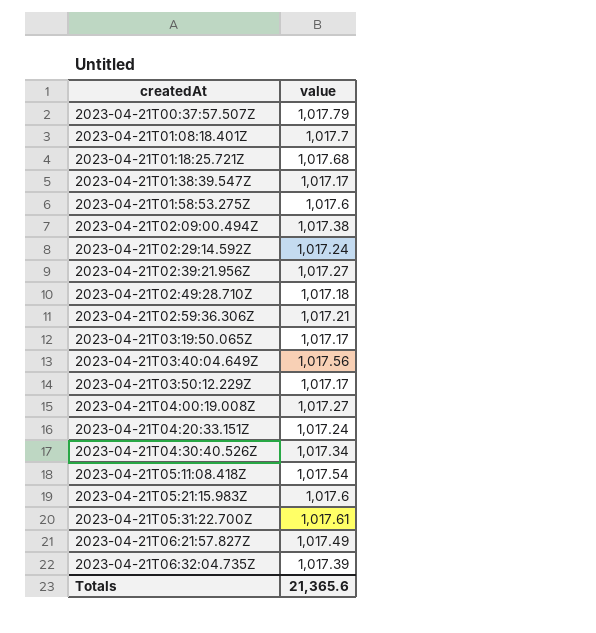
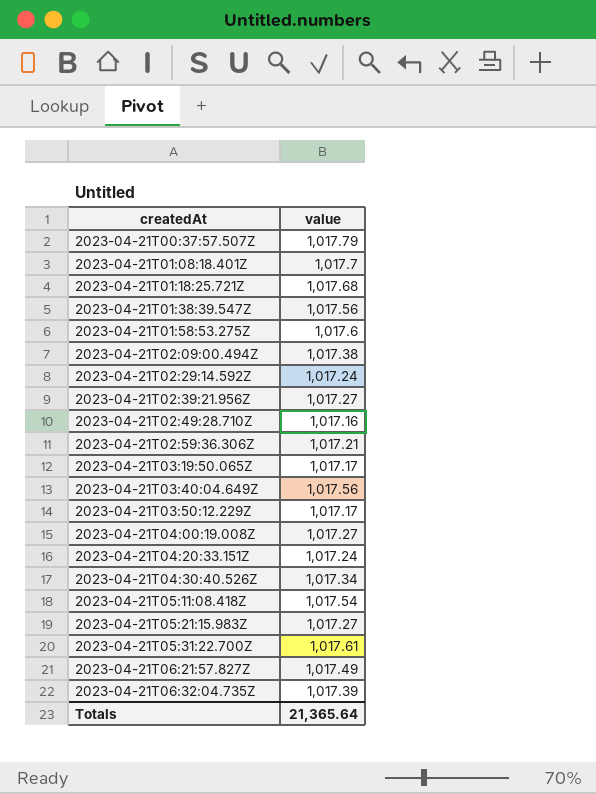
2023-04-21T01:38:39.547Z | value: 1,017.17 -> 1,017.56
2023-04-21T02:49:28.710Z | value: 1,017.18 -> 1,017.16
2023-04-21T05:21:15.983Z | value: 1,017.6 -> 1,017.27
Totals | value: 21,365.6 -> 21,365.64

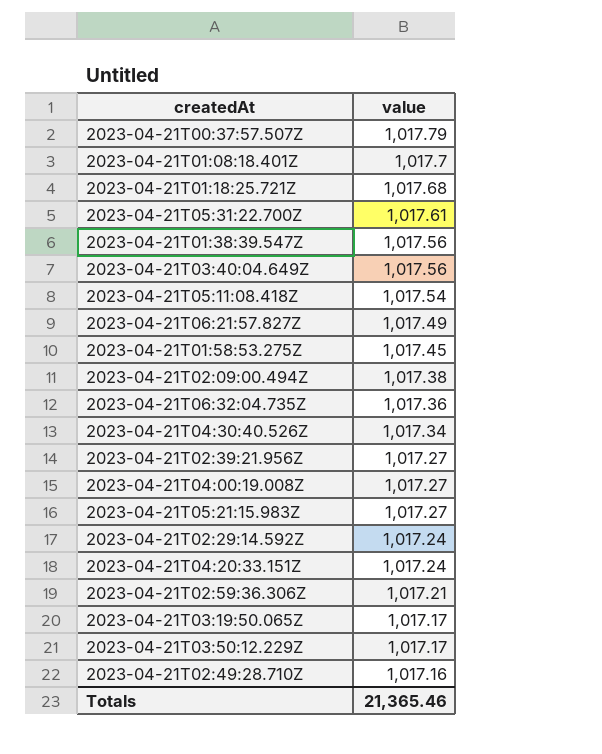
row order: createdAt ascending -> value descending
2023-04-21T01:58:53.275Z | value: 1,017.6 -> 1,017.45
2023-04-21T06:32:04.735Z | value: 1,017.39 -> 1,017.36
Totals | value: 21,365.64 -> 21,365.46

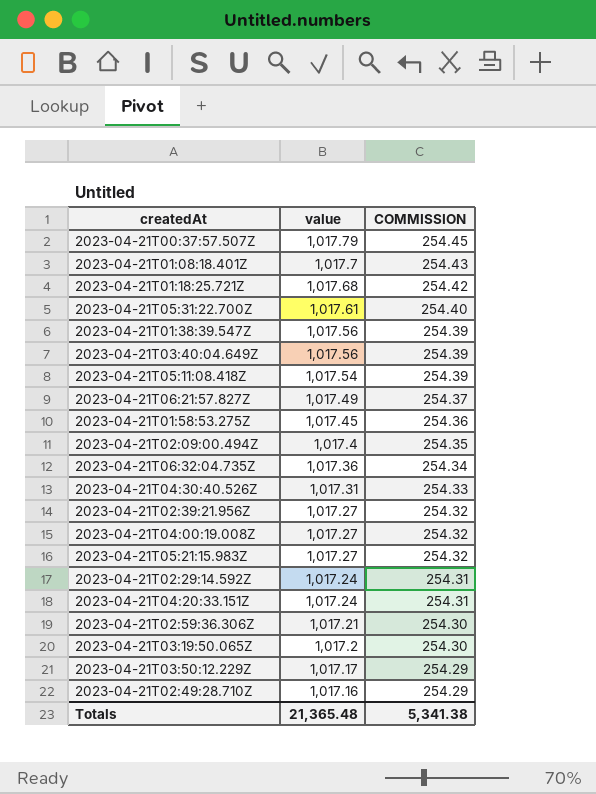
column COMMISSION | formula: none -> [value] * 0.25
2023-04-21T02:09:00.494Z | value: 1,017.38 -> 1,017.4
2023-04-21T04:30:40.526Z | value: 1,017.34 -> 1,017.31
2023-04-21T03:19:50.065Z | value: 1,017.17 -> 1,017.2
Totals | value: 21,365.46 -> 21,365.48

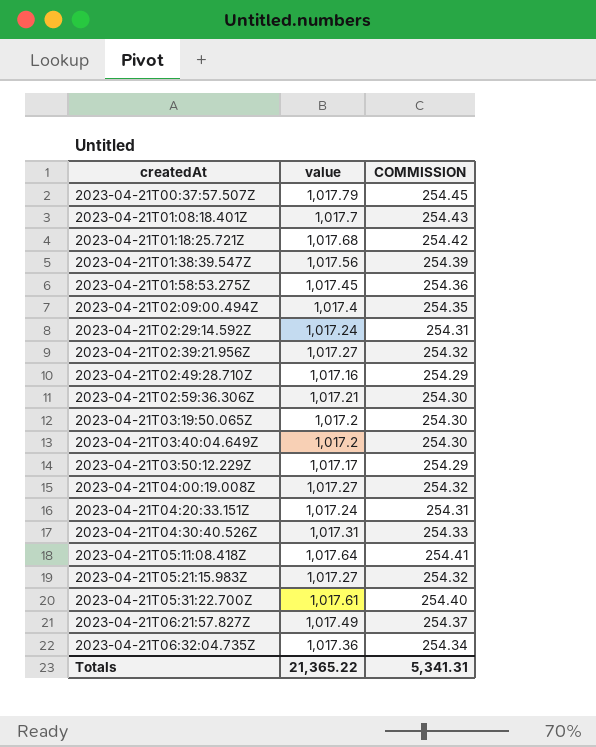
row order: value descending -> createdAt ascending
2023-04-21T03:40:04.649Z | value: 1,017.56 -> 1,017.2
2023-04-21T03:40:04.649Z | COMMISSION: 254.39 -> 254.30
2023-04-21T05:11:08.418Z | value: 1,017.54 -> 1,017.64
2023-04-21T05:11:08.418Z | COMMISSION: 254.39 -> 254.41
Totals | value: 21,365.48 -> 21,365.22
Totals | COMMISSION: 5,341.38 -> 5,341.31

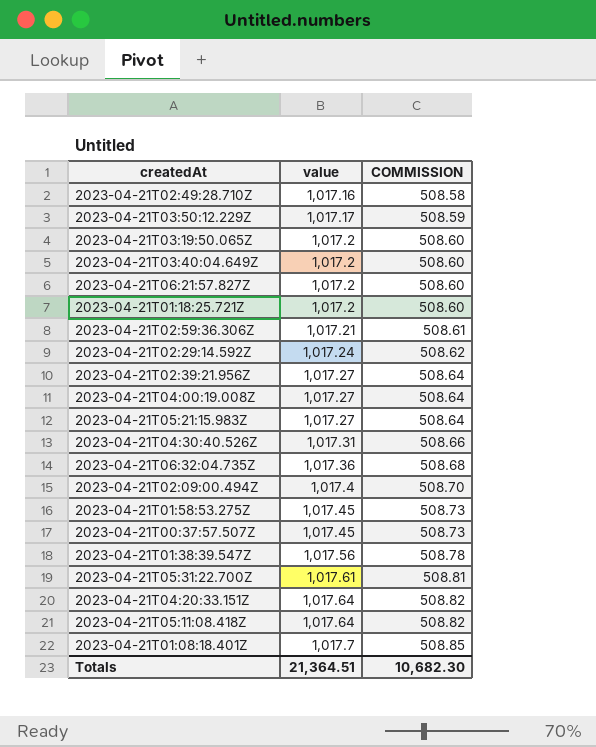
row order: createdAt ascending -> value ascending
column COMMISSION | formula: [value] * 0.25 -> [value] * 0.5
2023-04-21T06:21:57.827Z | value: 1,017.49 -> 1,017.2
2023-04-21T01:18:25.721Z | value: 1,017.68 -> 1,017.2
2023-04-21T00:37:57.507Z | value: 1,017.79 -> 1,017.45
2023-04-21T04:20:33.151Z | value: 1,017.24 -> 1,017.64
Totals | value: 21,365.22 -> 21,364.51
Totals | COMMISSION: 5,341.31 -> 10,682.30

